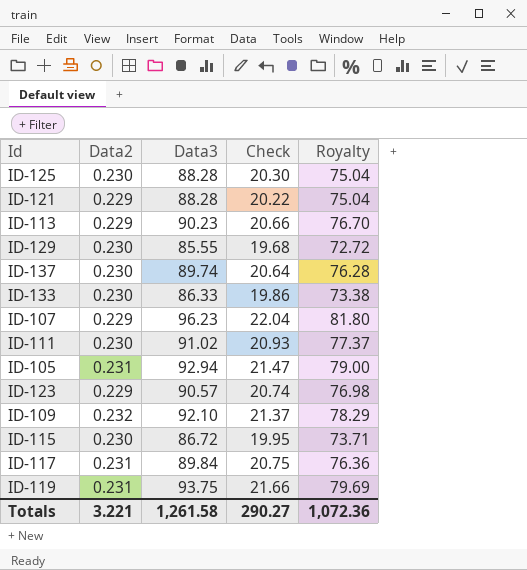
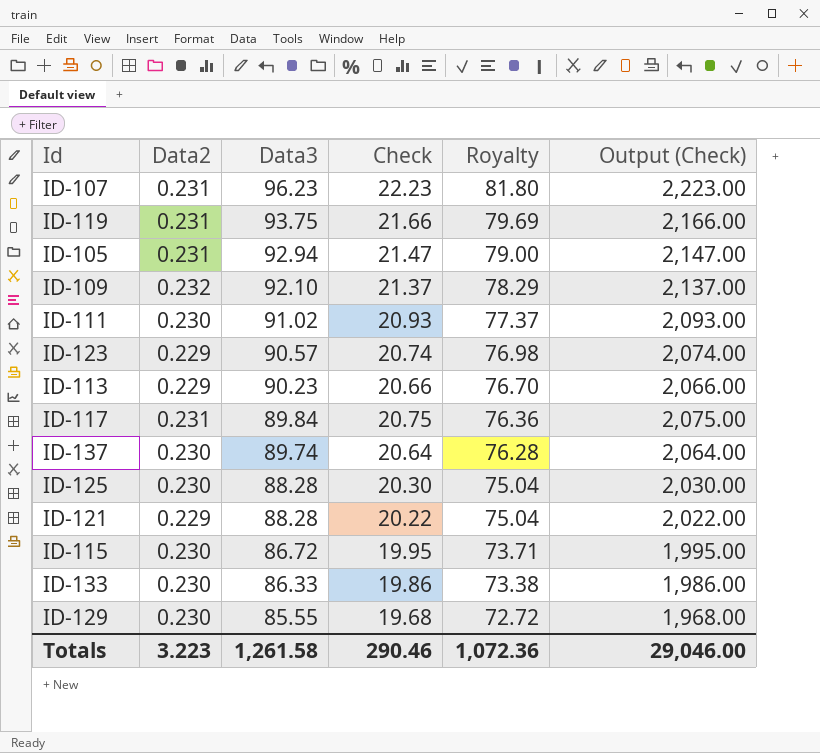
row order: none -> Data3 descending
column Output (Check) | formula: none -> [Check] * 100
ID-107 | Data2: 0.229 -> 0.231
ID-107 | Check: 22.04 -> 22.23
Totals | Data2: 3.221 -> 3.223
Totals | Check: 290.27 -> 290.46

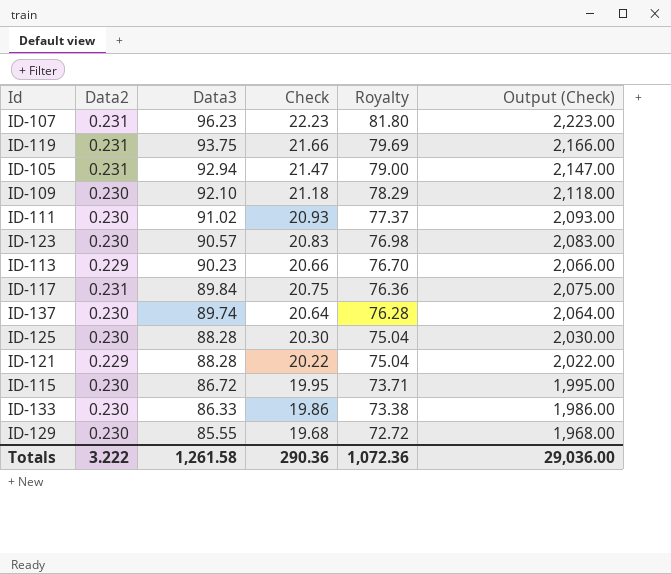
ID-109 | Data2: 0.232 -> 0.230
ID-109 | Check: 21.37 -> 21.18
ID-109 | Output (Check): 2,137.00 -> 2,118.00
ID-123 | Data2: 0.229 -> 0.230
ID-123 | Check: 20.74 -> 20.83
ID-123 | Output (Check): 2,074.00 -> 2,083.00
Totals | Data2: 3.223 -> 3.222
Totals | Check: 290.46 -> 290.36
Totals | Output (Check): 29,046.00 -> 29,036.00

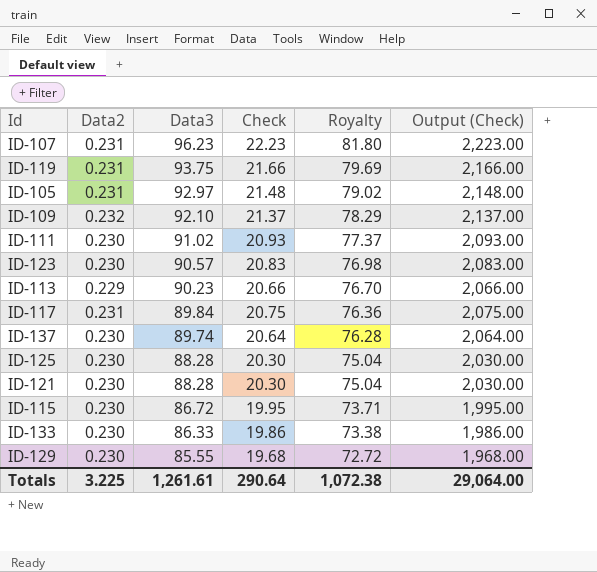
ID-105 | Data3: 92.94 -> 92.97
ID-105 | Check: 21.47 -> 21.48
ID-105 | Royalty: 79.00 -> 79.02
ID-105 | Output (Check): 2,147.00 -> 2,148.00
ID-109 | Data2: 0.230 -> 0.232
ID-109 | Check: 21.18 -> 21.37
ID-109 | Output (Check): 2,118.00 -> 2,137.00
ID-121 | Data2: 0.229 -> 0.230
ID-121 | Check: 20.22 -> 20.30
ID-121 | Output (Check): 2,022.00 -> 2,030.00
Totals | Data2: 3.222 -> 3.225
Totals | Data3: 1,261.58 -> 1,261.61
Totals | Check: 290.36 -> 290.64
Totals | Royalty: 1,072.36 -> 1,072.38
Totals | Output (Check): 29,036.00 -> 29,064.00

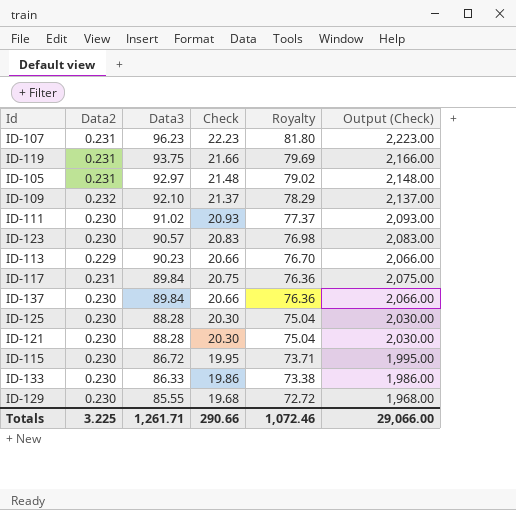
ID-137 | Data3: 89.74 -> 89.84
ID-137 | Check: 20.64 -> 20.66
ID-137 | Royalty: 76.28 -> 76.36
ID-137 | Output (Check): 2,064.00 -> 2,066.00
Totals | Data3: 1,261.61 -> 1,261.71
Totals | Check: 290.64 -> 290.66
Totals | Royalty: 1,072.38 -> 1,072.46
Totals | Output (Check): 29,064.00 -> 29,066.00

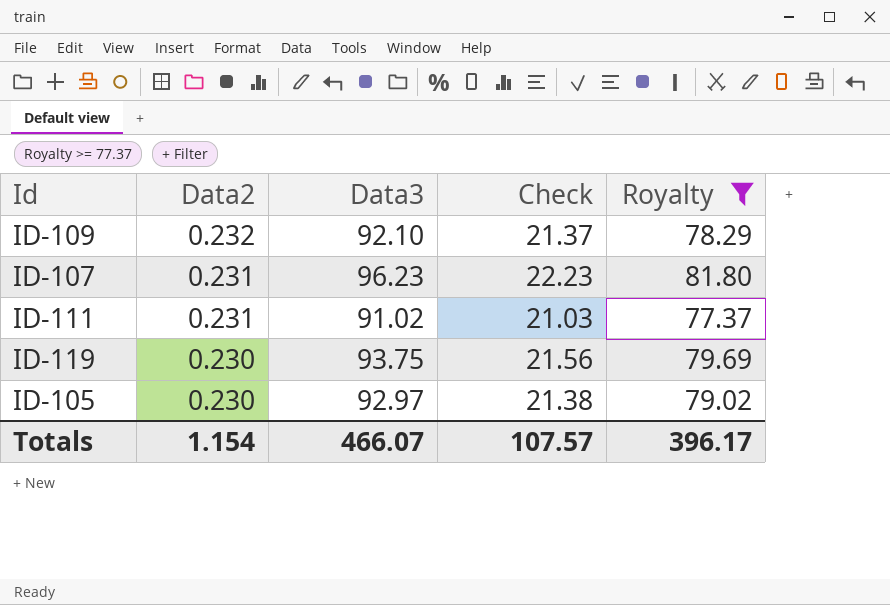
filter: none -> Royalty >= 77.37
row order: Data3 descending -> Data2 descending
column Output (Check) | formula: [Check] * 100 -> none
ID-111 | Data2: 0.230 -> 0.231
ID-111 | Check: 20.93 -> 21.03
ID-119 | Data2: 0.231 -> 0.230
ID-119 | Check: 21.66 -> 21.56
ID-105 | Data2: 0.231 -> 0.230
ID-105 | Check: 21.48 -> 21.38
Totals | Data2: 3.225 -> 1.154
Totals | Data3: 1,261.71 -> 466.07
Totals | Check: 290.66 -> 107.57
Totals | Royalty: 1,072.46 -> 396.17

